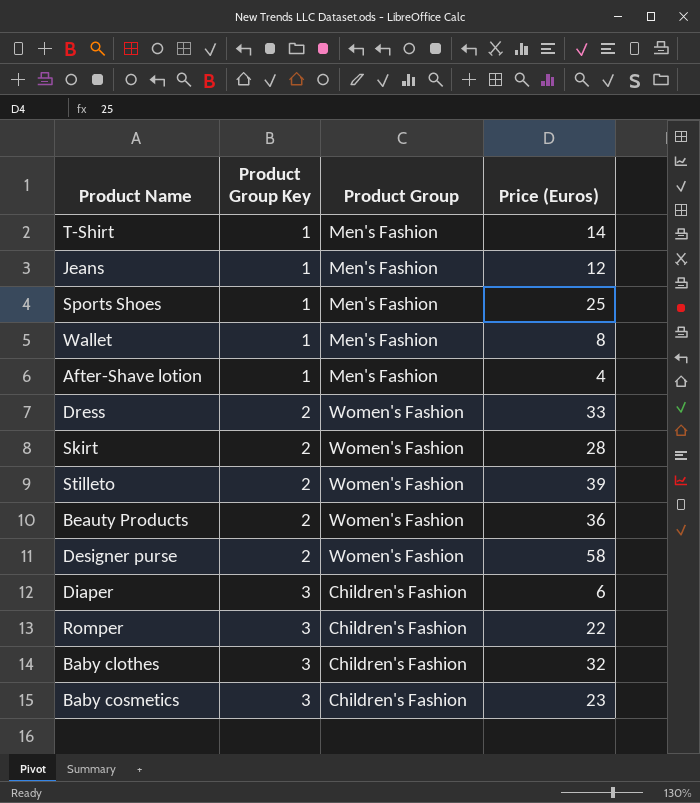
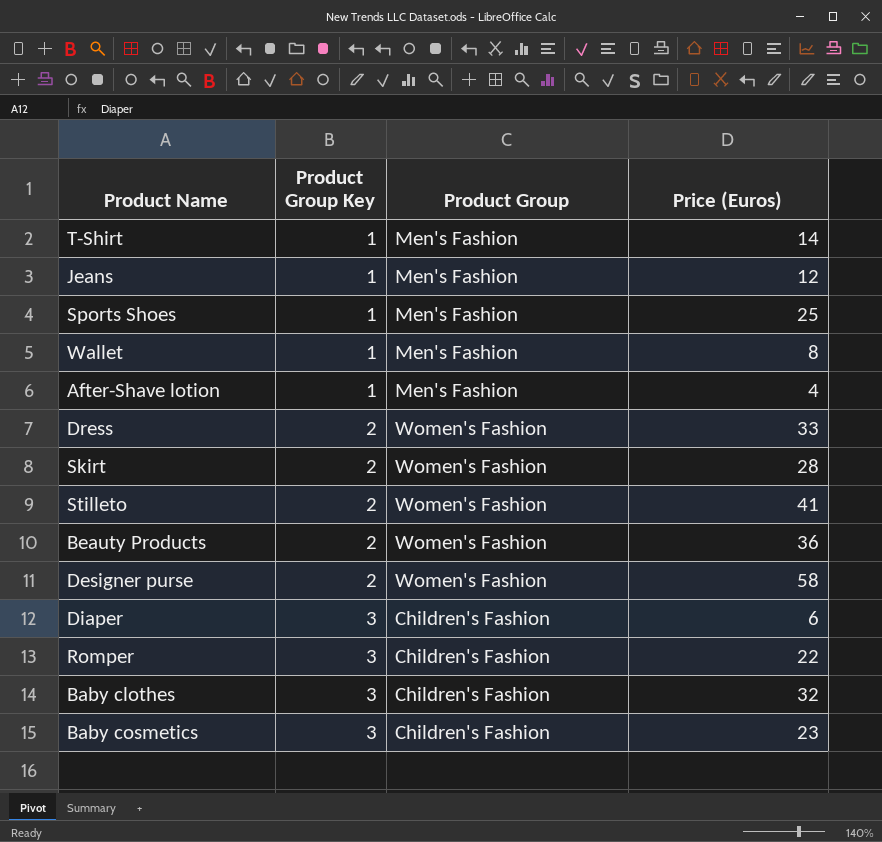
Stilleto | Price (Euros): 39 -> 41

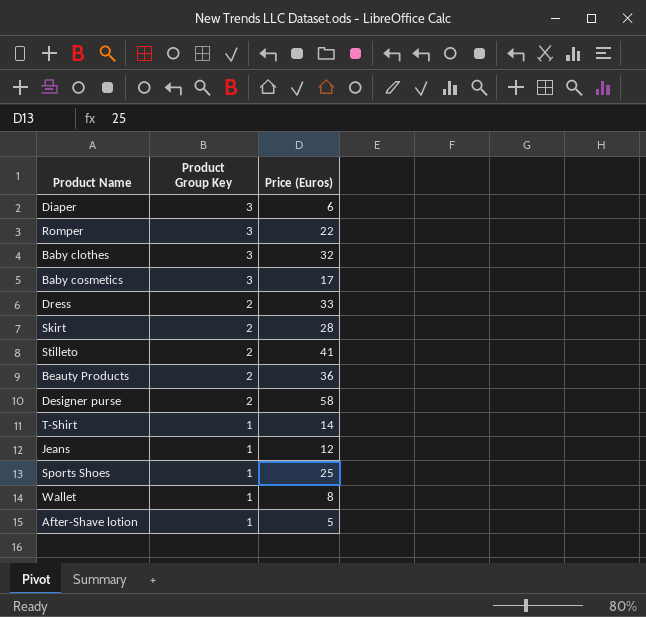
row order: Product Group Key ascending -> Product Group Key descending
column Product Group | position: 3 -> none
Baby cosmetics | Price (Euros): 23 -> 17
After-Shave lotion | Price (Euros): 4 -> 5

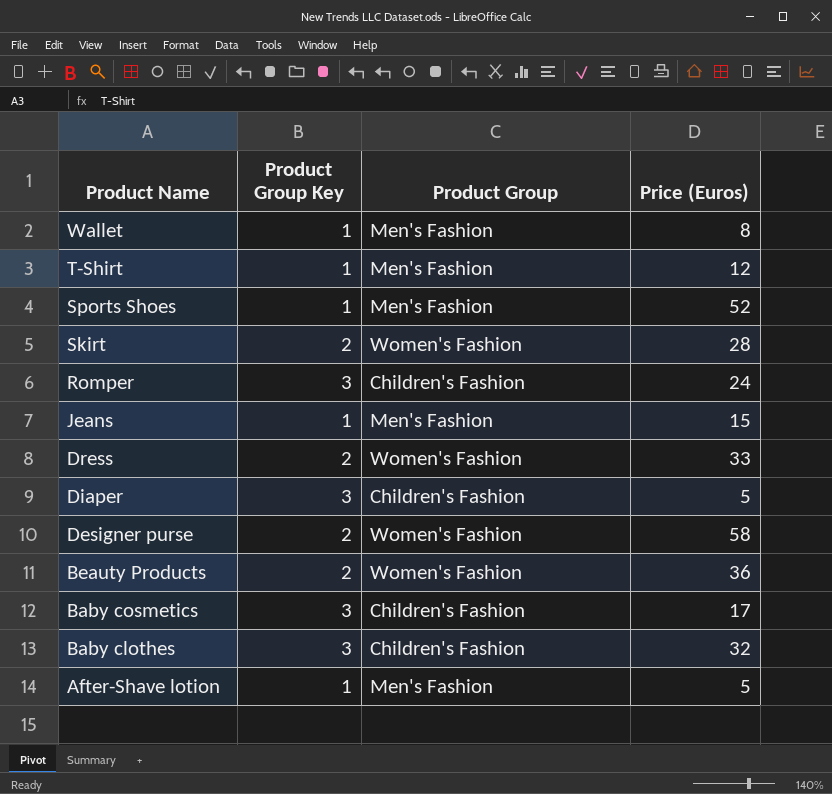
row order: Product Group Key descending -> Product Name descending
column Product Group | position: none -> 3
row Stilleto: 2 | 41 -> none
T-Shirt | Price (Euros): 14 -> 12
Sports Shoes | Price (Euros): 25 -> 52
Romper | Price (Euros): 22 -> 24
Jeans | Price (Euros): 12 -> 15
Diaper | Price (Euros): 6 -> 5

